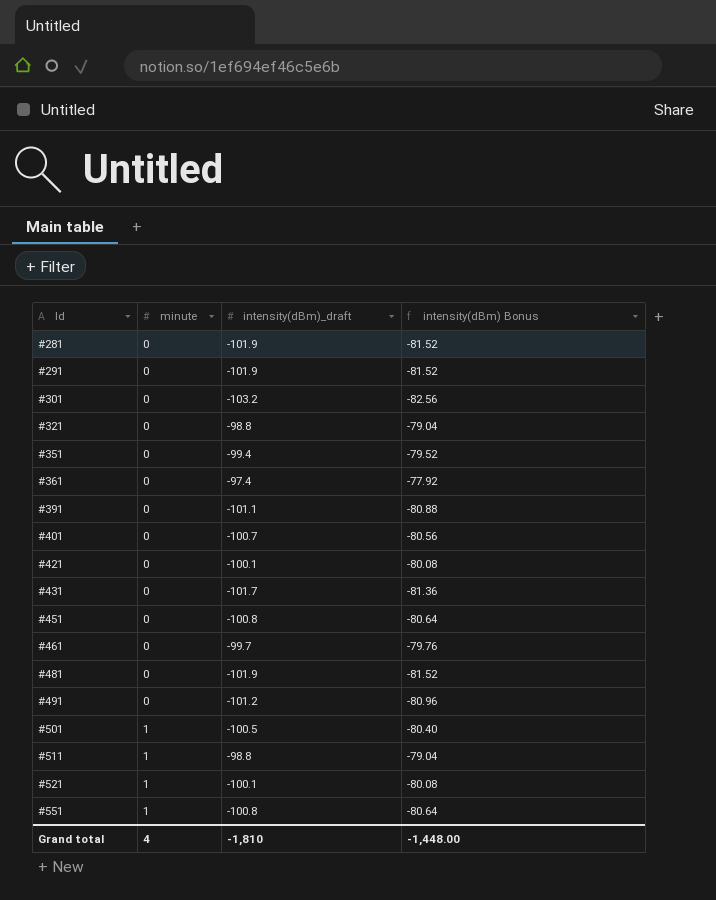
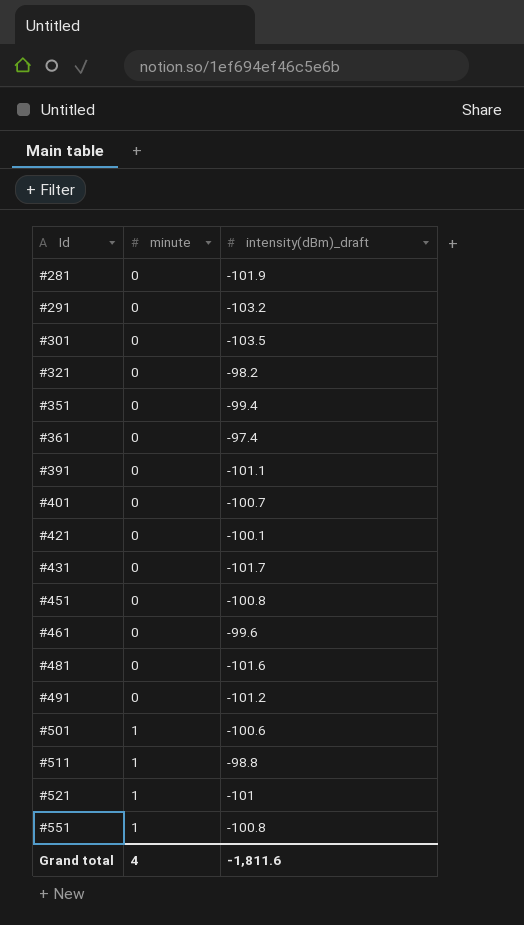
column intensity(dBm) Bonus | formula: [intensity(dBm)_draft] * 0.8 -> none
#291 | intensity(dBm)_draft: -101.9 -> -103.2
#301 | intensity(dBm)_draft: -103.2 -> -103.5
#321 | intensity(dBm)_draft: -98.8 -> -98.2
#461 | intensity(dBm)_draft: -99.7 -> -99.6
#481 | intensity(dBm)_draft: -101.9 -> -101.6
#501 | intensity(dBm)_draft: -100.5 -> -100.6
#521 | intensity(dBm)_draft: -100.1 -> -101
Grand total | intensity(dBm)_draft: -1,810 -> -1,811.6

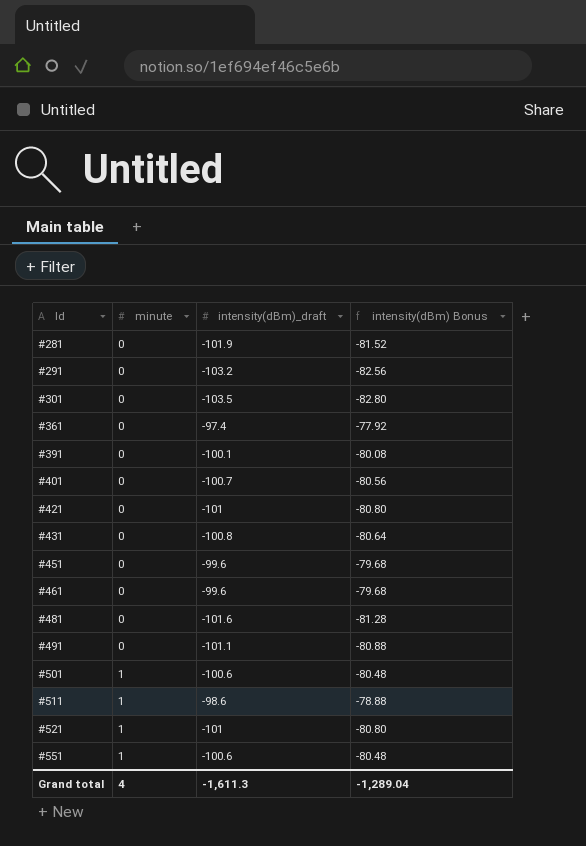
column intensity(dBm) Bonus | formula: none -> [intensity(dBm)_draft] * 0.8
row #321: 0 | -98.2 -> none
row #351: 0 | -99.4 -> none
#391 | intensity(dBm)_draft: -101.1 -> -100.1
#421 | intensity(dBm)_draft: -100.1 -> -101
#431 | intensity(dBm)_draft: -101.7 -> -100.8
#451 | intensity(dBm)_draft: -100.8 -> -99.6
#491 | intensity(dBm)_draft: -101.2 -> -101.1
#511 | intensity(dBm)_draft: -98.8 -> -98.6
#551 | intensity(dBm)_draft: -100.8 -> -100.6
Grand total | intensity(dBm)_draft: -1,811.6 -> -1,611.3

